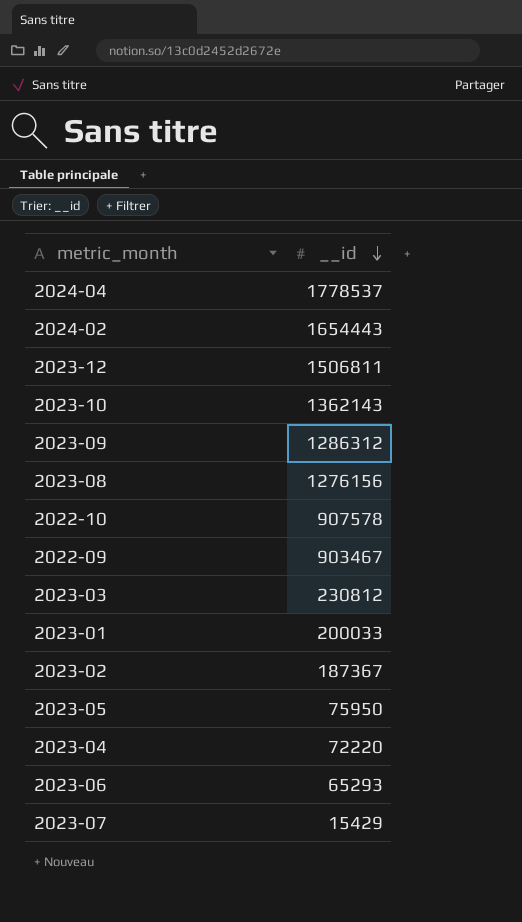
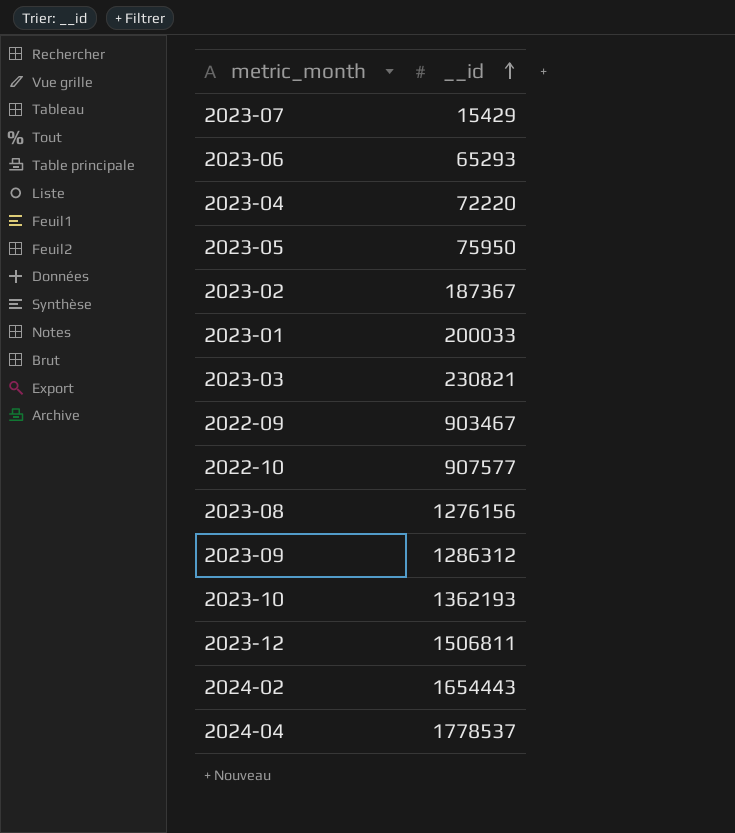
row order: __id descending -> __id ascending
2023-03 | __id: 230812 -> 230821
2022-10 | __id: 907578 -> 907577
2023-10 | __id: 1362143 -> 1362193

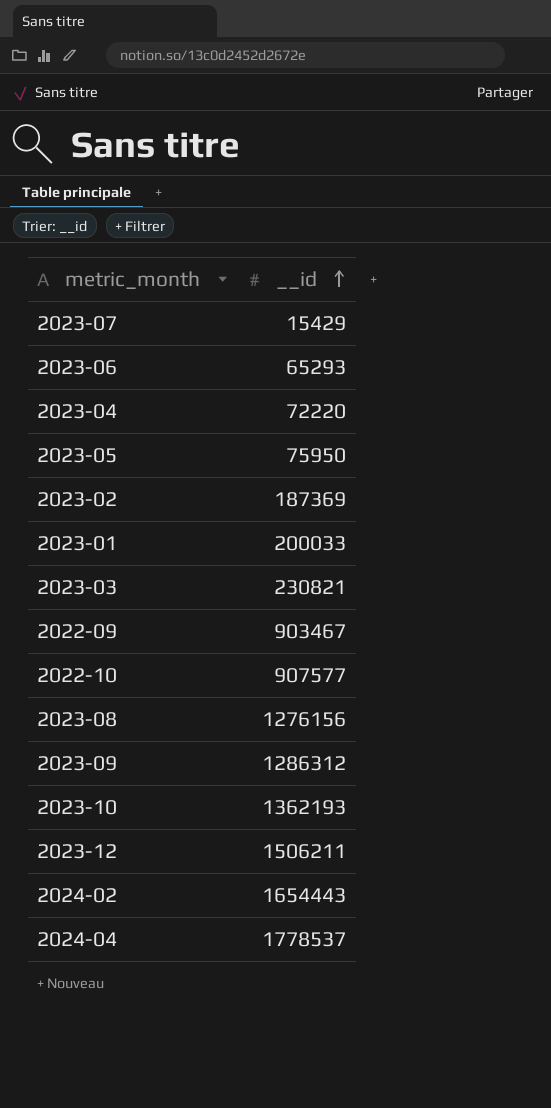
2023-02 | __id: 187367 -> 187369
2023-12 | __id: 1506811 -> 1506211

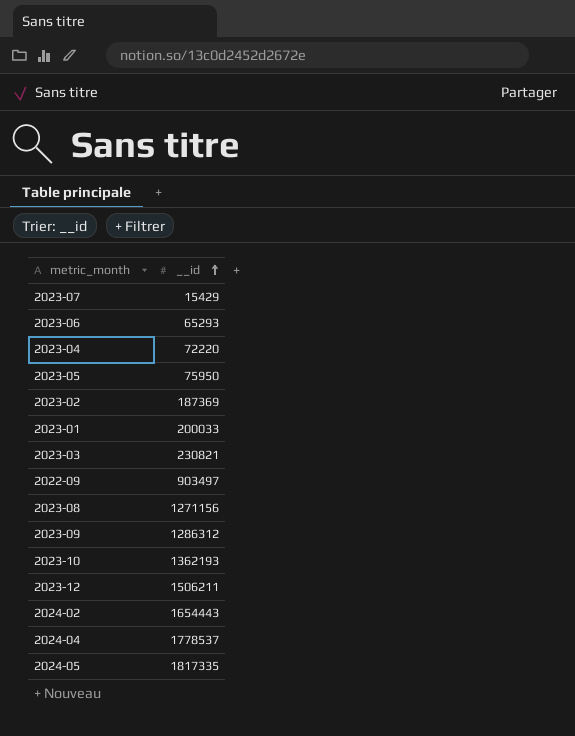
row 2022-10: 907577 -> none
2022-09 | __id: 903467 -> 903497
2023-08 | __id: 1276156 -> 1271156
row 2024-05: none -> 1817335

